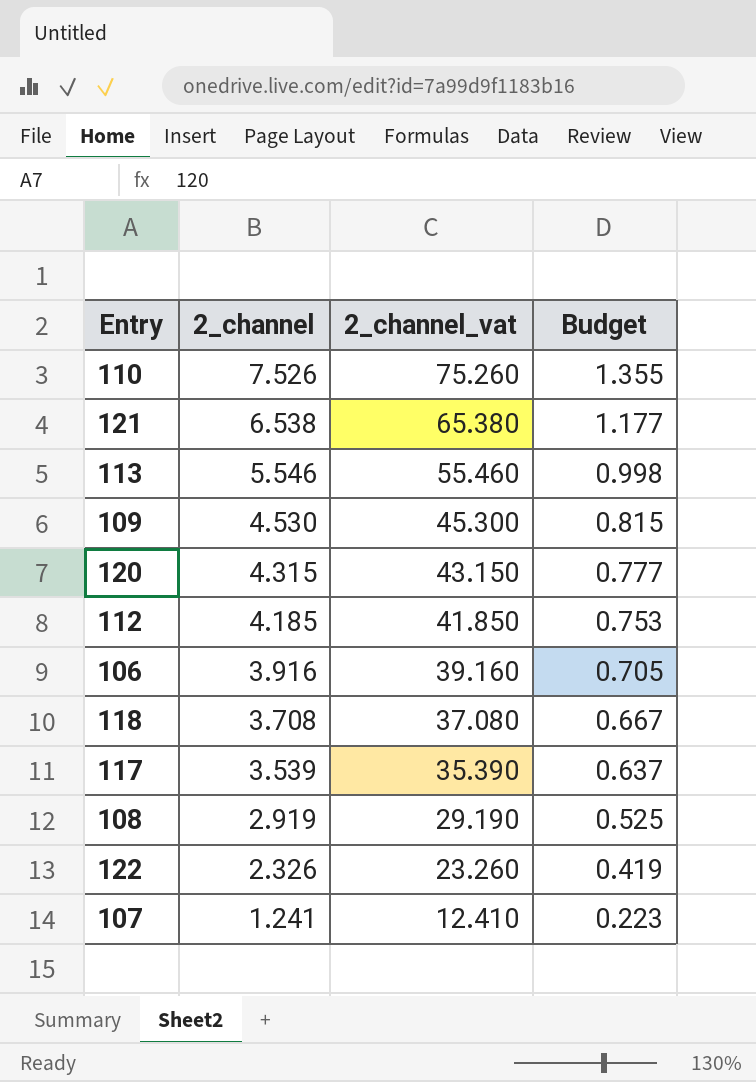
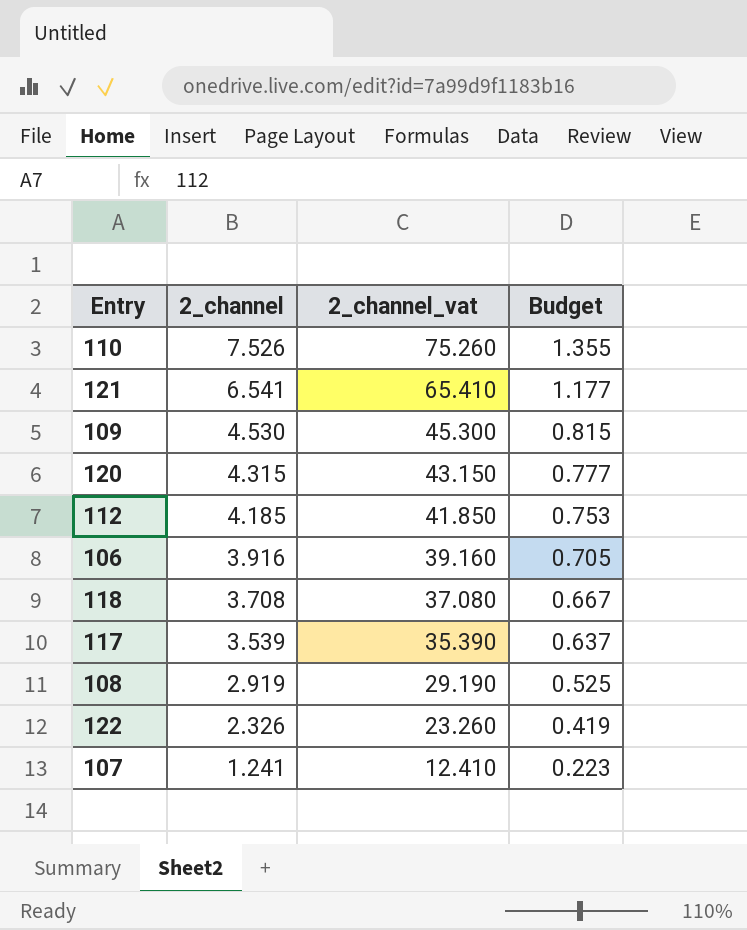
row 113: 5.546 | 55.460 | 0.998 -> none
121 | 2_channel: 6.538 -> 6.541
121 | 2_channel_vat: 65.380 -> 65.410

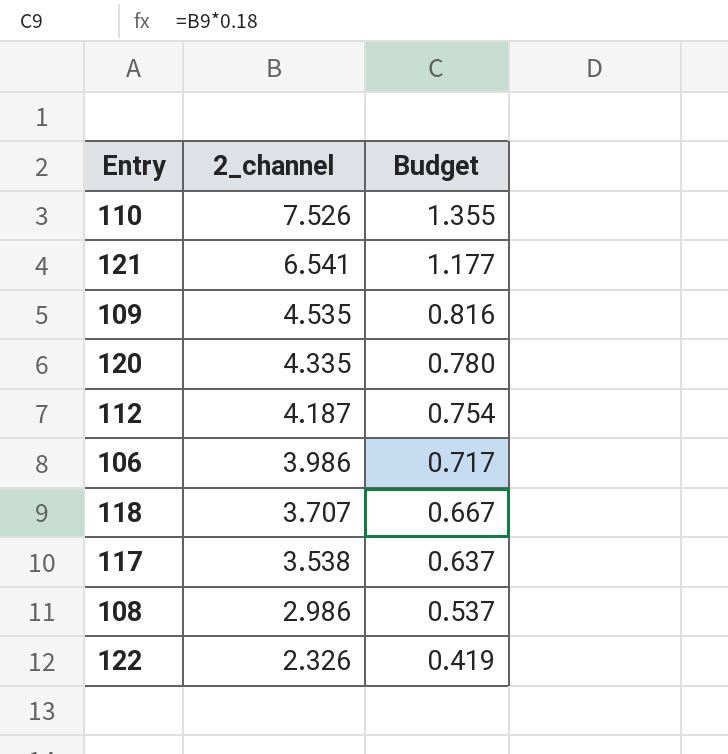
column 2_channel_vat | formula: [2_channel] * 10 -> none
row 107: 1.241 | 12.410 | 0.223 -> none
109 | 2_channel: 4.530 -> 4.535
109 | Budget: 0.815 -> 0.816
120 | 2_channel: 4.315 -> 4.335
120 | Budget: 0.777 -> 0.780
112 | 2_channel: 4.185 -> 4.187
112 | Budget: 0.753 -> 0.754
106 | 2_channel: 3.916 -> 3.986
106 | Budget: 0.705 -> 0.717
118 | 2_channel: 3.708 -> 3.707
117 | 2_channel: 3.539 -> 3.538
108 | 2_channel: 2.919 -> 2.986
108 | Budget: 0.525 -> 0.537

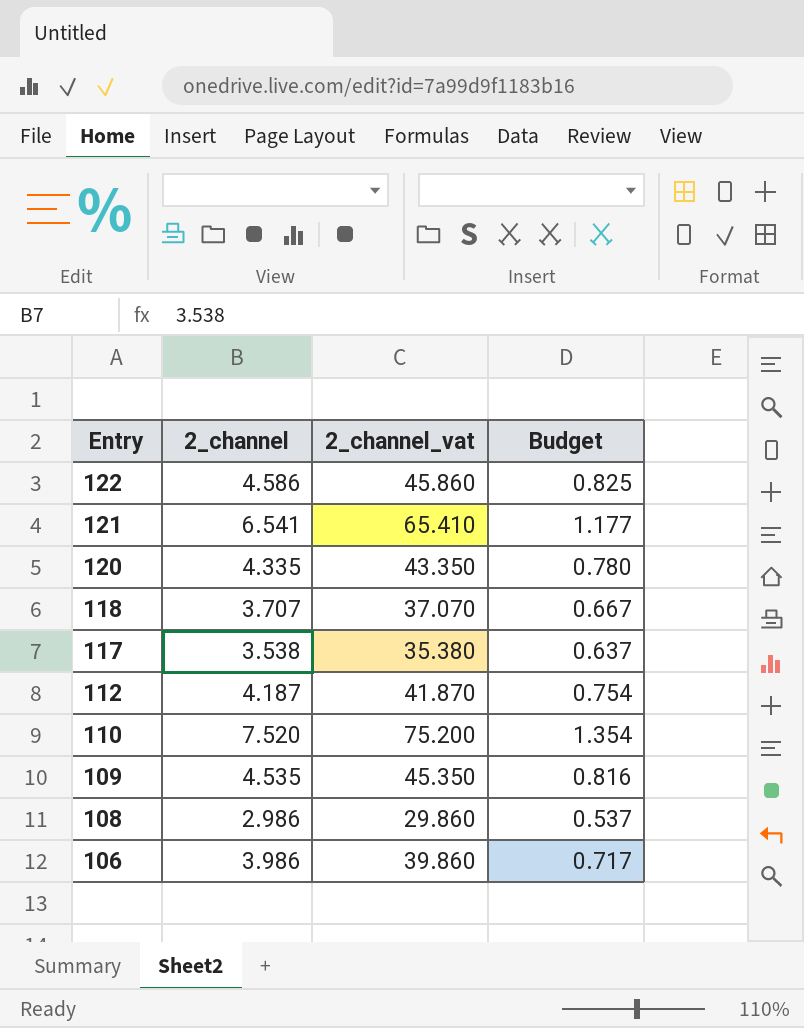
row order: 2_channel descending -> Entry descending
column 2_channel_vat | formula: none -> [2_channel] * 10
122 | 2_channel: 2.326 -> 4.586
122 | Budget: 0.419 -> 0.825
110 | 2_channel: 7.526 -> 7.520
110 | Budget: 1.355 -> 1.354

